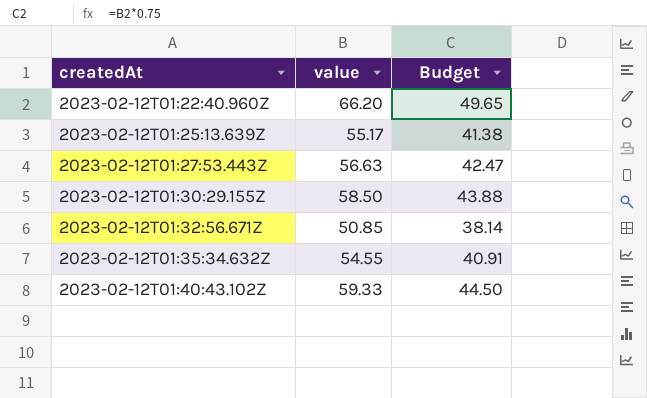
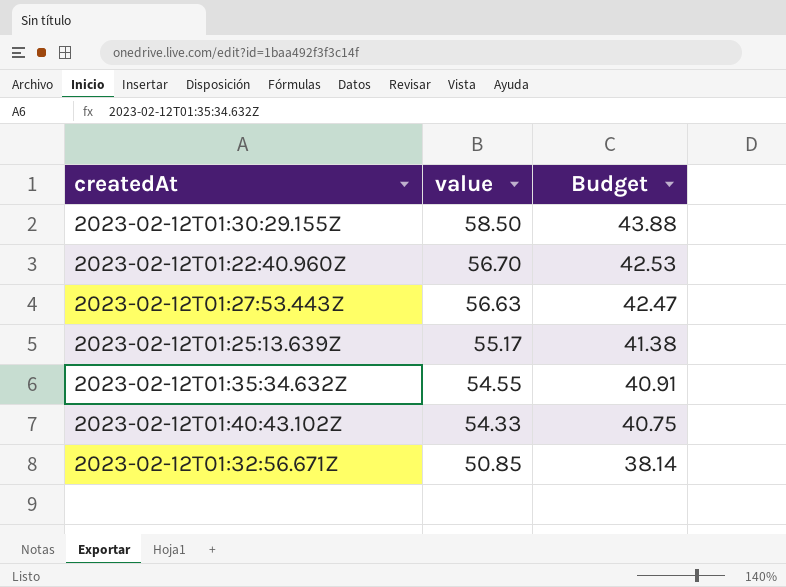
row order: createdAt ascending -> value descending
2023-02-12T01:22:40.960Z | value: 66.20 -> 56.70
2023-02-12T01:22:40.960Z | Budget: 49.65 -> 42.53
2023-02-12T01:40:43.102Z | value: 59.33 -> 54.33
2023-02-12T01:40:43.102Z | Budget: 44.50 -> 40.75

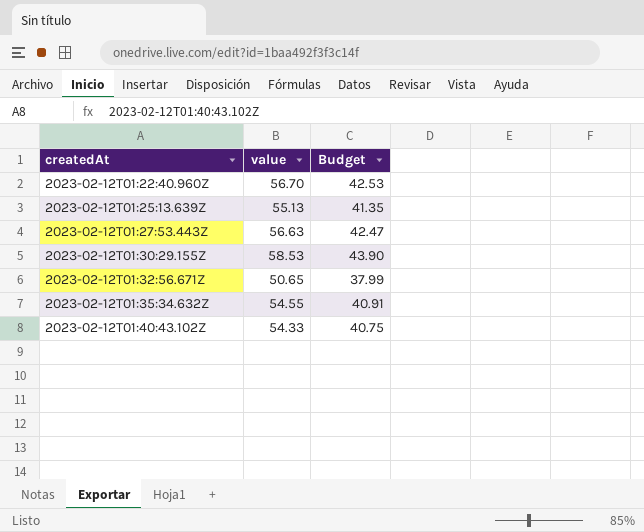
row order: value descending -> createdAt ascending
2023-02-12T01:25:13.639Z | value: 55.17 -> 55.13
2023-02-12T01:25:13.639Z | Budget: 41.38 -> 41.35
2023-02-12T01:30:29.155Z | value: 58.50 -> 58.53
2023-02-12T01:30:29.155Z | Budget: 43.88 -> 43.90
2023-02-12T01:32:56.671Z | value: 50.85 -> 50.65
2023-02-12T01:32:56.671Z | Budget: 38.14 -> 37.99

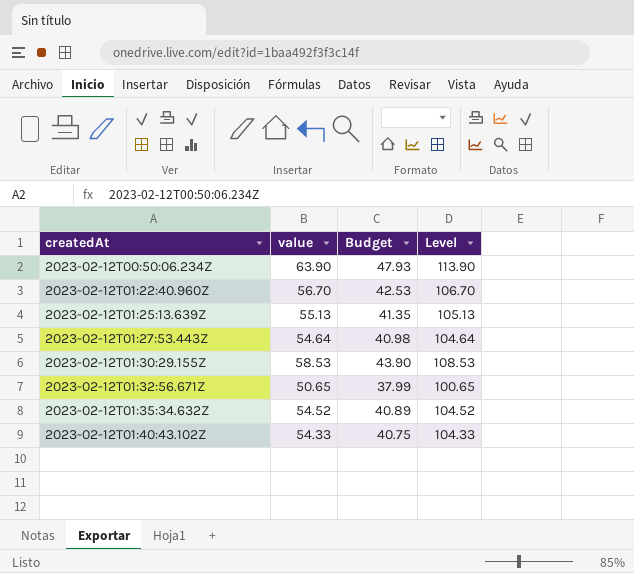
column Level | formula: none -> [value] + 50
row 2023-02-12T00:50:06.234Z: none -> 63.90 | 47.93 | 113.90
2023-02-12T01:27:53.443Z | value: 56.63 -> 54.64
2023-02-12T01:27:53.443Z | Budget: 42.47 -> 40.98
2023-02-12T01:35:34.632Z | value: 54.55 -> 54.52
2023-02-12T01:35:34.632Z | Budget: 40.91 -> 40.89

